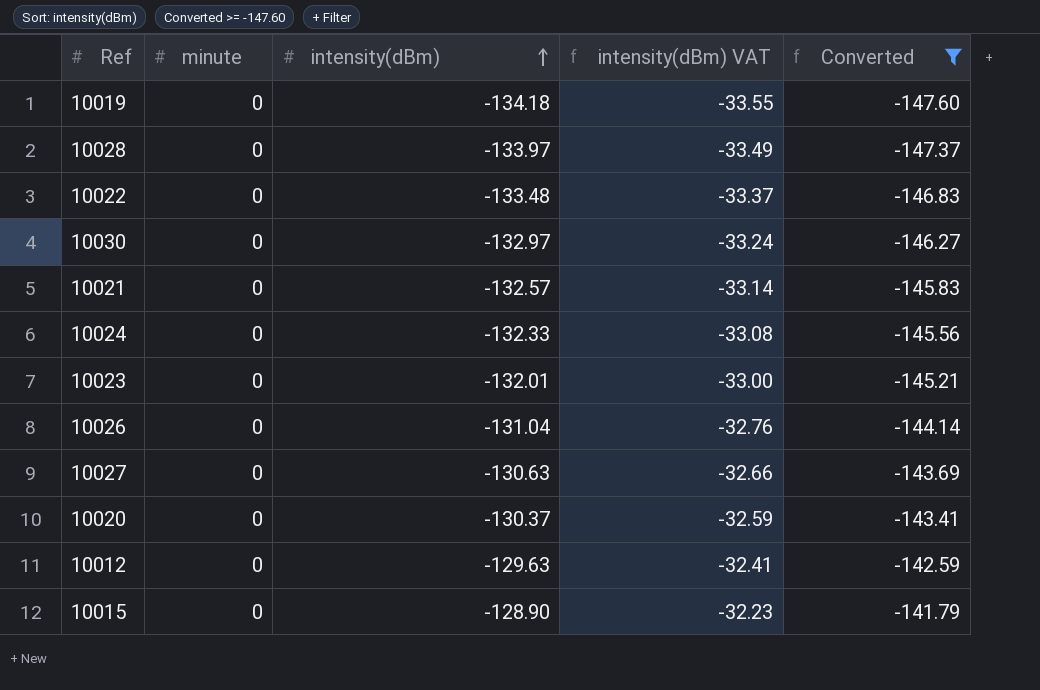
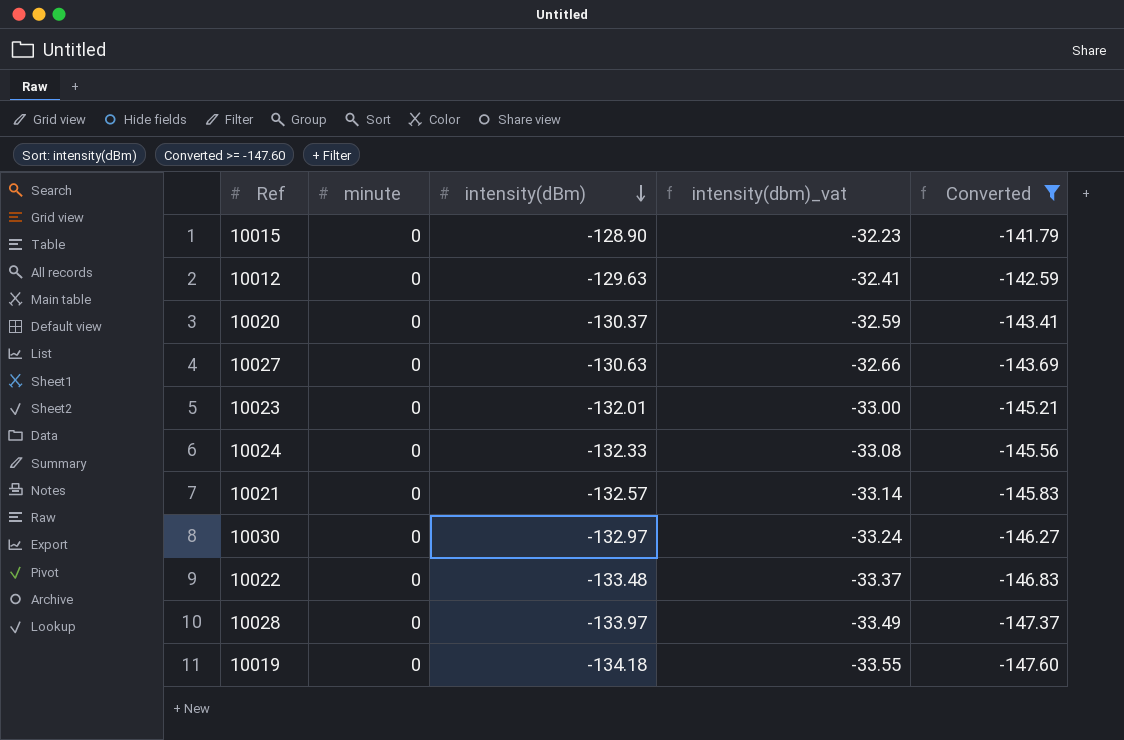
row order: intensity(dBm) ascending -> intensity(dBm) descending
column name: intensity(dBm) VAT -> intensity(dbm)_vat
row 10026: 0 | -131.04 | -32.76 | -144.14 -> none

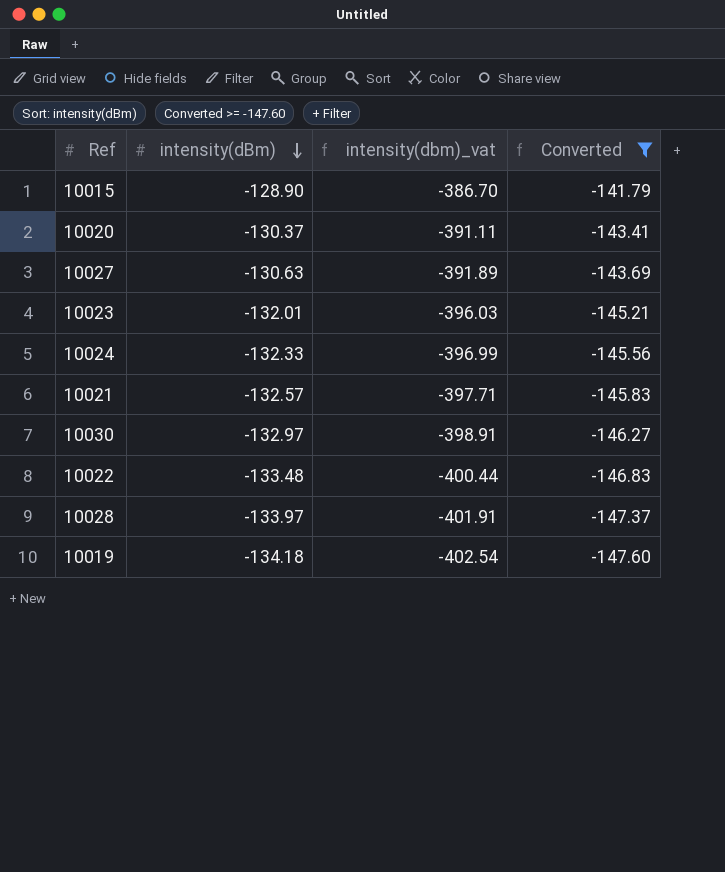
column minute | position: 2 -> none
column intensity(dbm)_vat | formula: [intensity(dBm)] * 0.25 -> [intensity(dBm)] * 3
row 10012: 0 | -129.63 | -32.41 | -142.59 -> none

